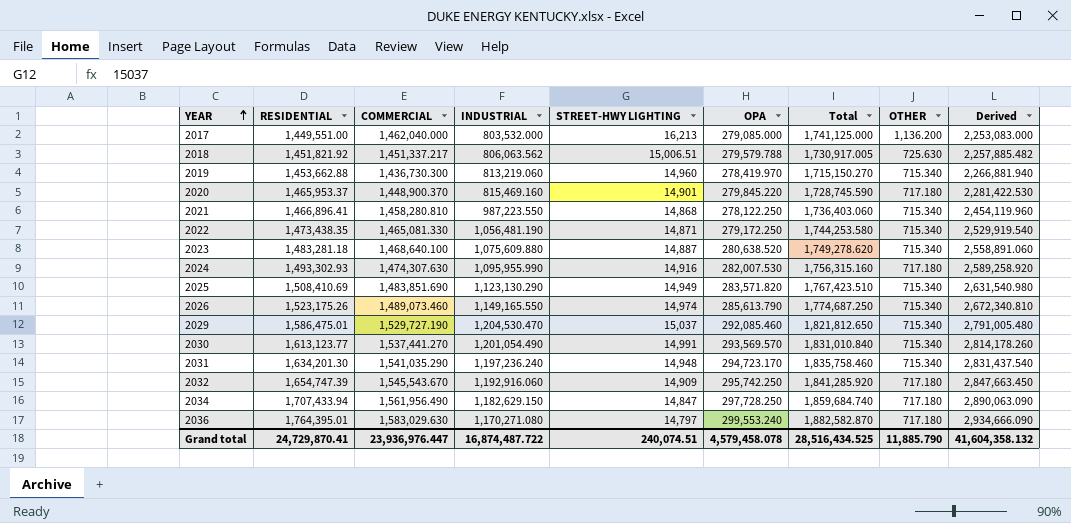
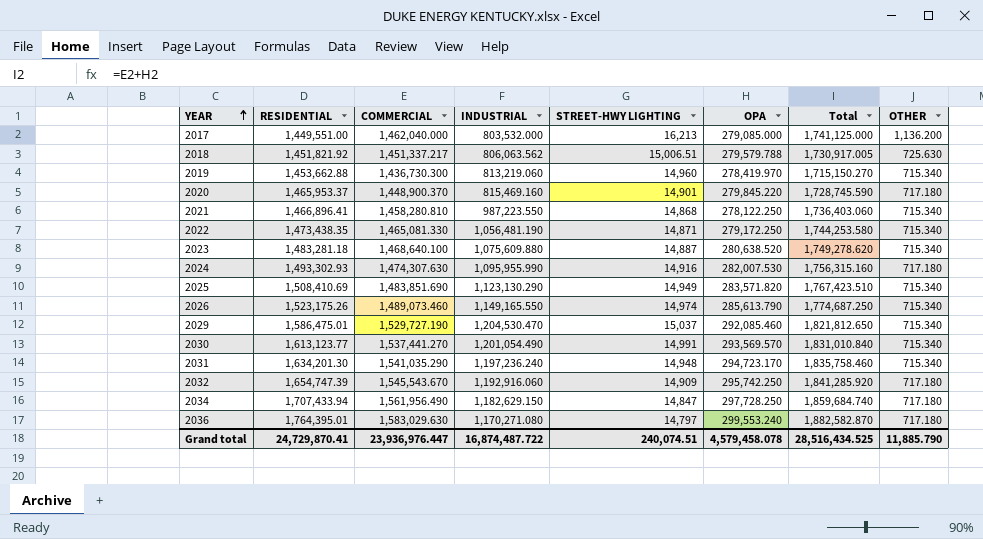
column Derived | formula: [RESIDENTIAL] + [INDUSTRIAL] -> none

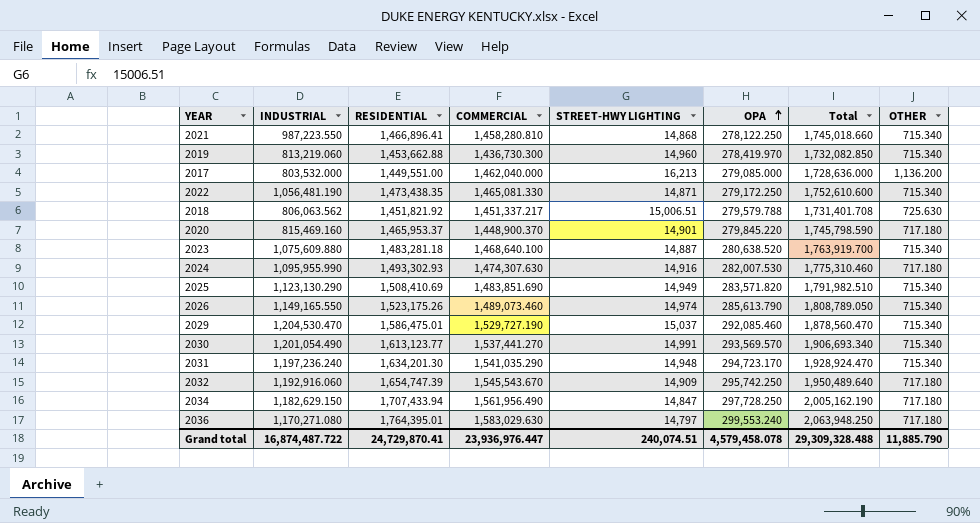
row order: YEAR ascending -> OPA ascending
column INDUSTRIAL | position: 4 -> 2
column Total | formula: [COMMERCIAL] + [OPA] -> [RESIDENTIAL] + [OPA]
Grand total | Total: 28,516,434.525 -> 29,309,328.488

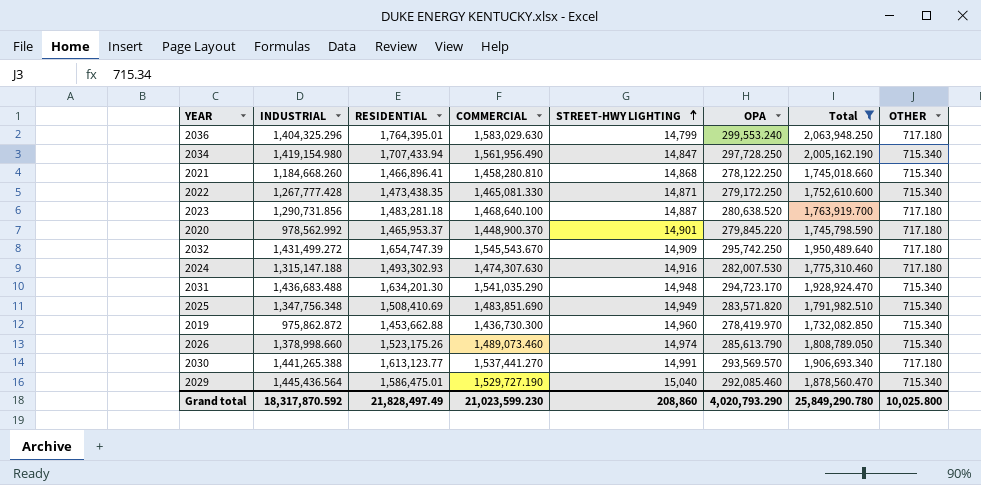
filter: none -> Total >= 1,732,082.850
row order: OPA ascending -> STREET-HWY LIGHTING ascending
2036 | INDUSTRIAL: 1,170,271.080 -> 1,404,325.296
2036 | STREET-HWY LIGHTING: 14,797 -> 14,799
2034 | INDUSTRIAL: 1,182,629.150 -> 1,419,154.980
2034 | OTHER: 717.180 -> 715.340
2021 | INDUSTRIAL: 987,223.550 -> 1,184,668.260
2022 | INDUSTRIAL: 1,056,481.190 -> 1,267,777.428
2023 | INDUSTRIAL: 1,075,609.880 -> 1,290,731.856
2023 | OTHER: 715.340 -> 717.180
2020 | INDUSTRIAL: 815,469.160 -> 978,562.992
2032 | INDUSTRIAL: 1,192,916.060 -> 1,431,499.272
2024 | INDUSTRIAL: 1,095,955.990 -> 1,315,147.188
2031 | INDUSTRIAL: 1,197,236.240 -> 1,436,683.488
2025 | INDUSTRIAL: 1,123,130.290 -> 1,347,756.348
2019 | INDUSTRIAL: 813,219.060 -> 975,862.872
2026 | INDUSTRIAL: 1,149,165.550 -> 1,378,998.660
2030 | INDUSTRIAL: 1,201,054.490 -> 1,441,265.388
2030 | OTHER: 715.340 -> 717.180
2029 | INDUSTRIAL: 1,204,530.470 -> 1,445,436.564
2029 | STREET-HWY LIGHTING: 15,037 -> 15,040
Grand total | INDUSTRIAL: 16,874,487.722 -> 18,317,870.592
Grand total | RESIDENTIAL: 24,729,870.41 -> 21,828,497.49
Grand total | COMMERCIAL: 23,936,976.447 -> 21,023,599.230
Grand total | STREET-HWY LIGHTING: 240,074.51 -> 208,860
Grand total | OPA: 4,579,458.078 -> 4,020,793.290
Grand total | Total: 29,309,328.488 -> 25,849,290.780
Grand total | OTHER: 11,885.790 -> 10,025.800

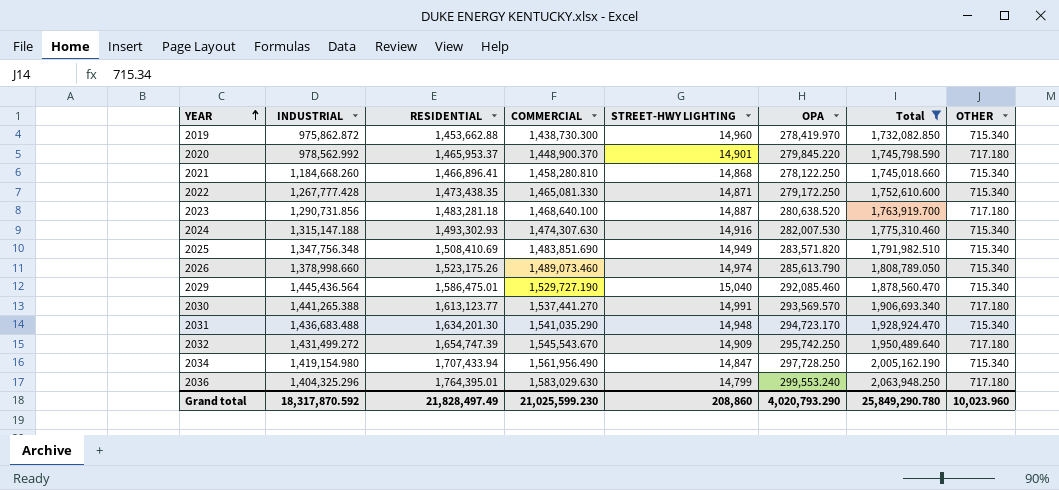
row order: STREET-HWY LIGHTING ascending -> YEAR ascending
2019 | COMMERCIAL: 1,436,730.300 -> 1,438,730.300
2024 | OTHER: 717.180 -> 715.340
Grand total | COMMERCIAL: 21,023,599.230 -> 21,025,599.230
Grand total | OTHER: 10,025.800 -> 10,023.960

